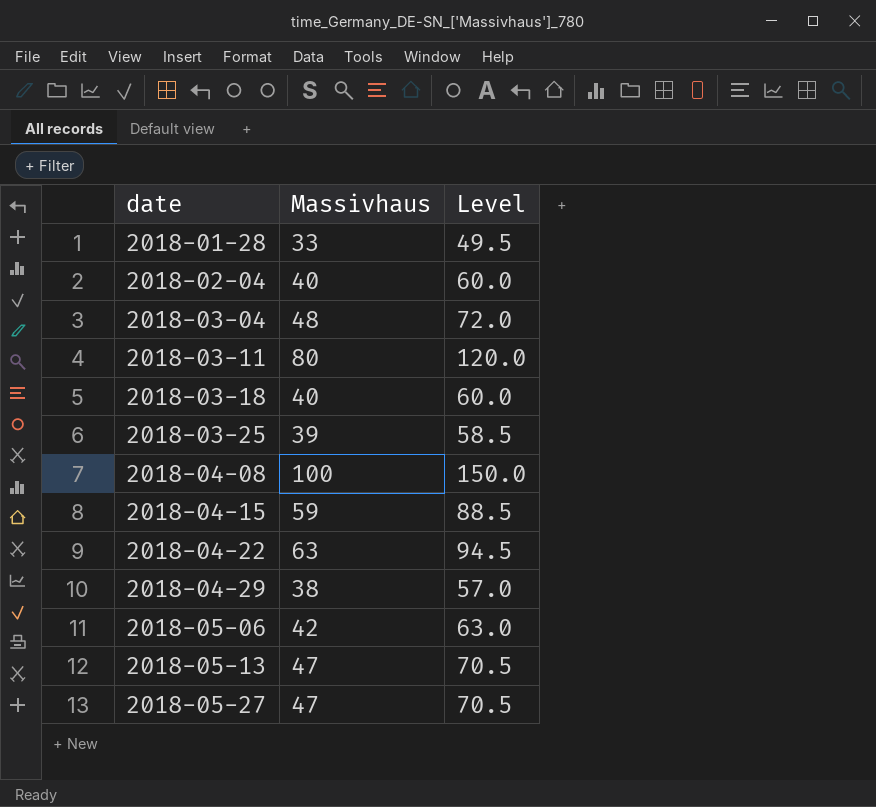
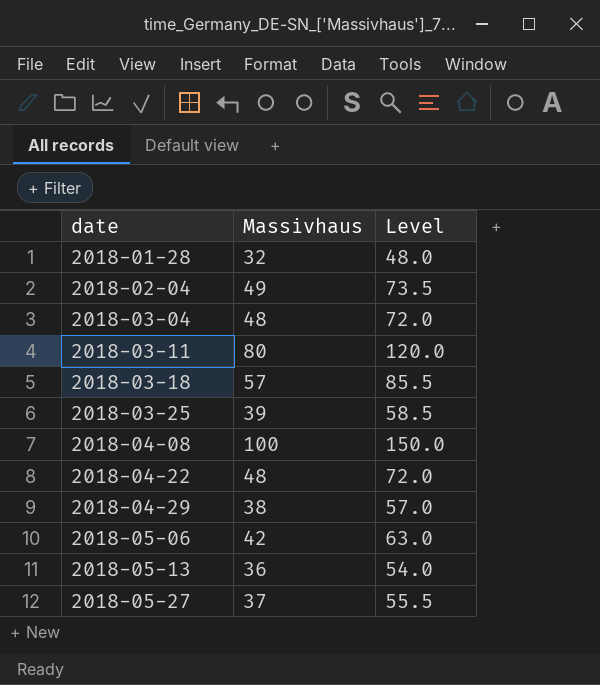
row 2018-04-15: 59 | 88.5 -> none
2018-01-28 | Massivhaus: 33 -> 32
2018-01-28 | Level: 49.5 -> 48.0
2018-02-04 | Massivhaus: 40 -> 49
2018-02-04 | Level: 60.0 -> 73.5
2018-03-18 | Massivhaus: 40 -> 57
2018-03-18 | Level: 60.0 -> 85.5
2018-04-22 | Massivhaus: 63 -> 48
2018-04-22 | Level: 94.5 -> 72.0
2018-05-13 | Massivhaus: 47 -> 36
2018-05-13 | Level: 70.5 -> 54.0
2018-05-27 | Massivhaus: 47 -> 37
2018-05-27 | Level: 70.5 -> 55.5

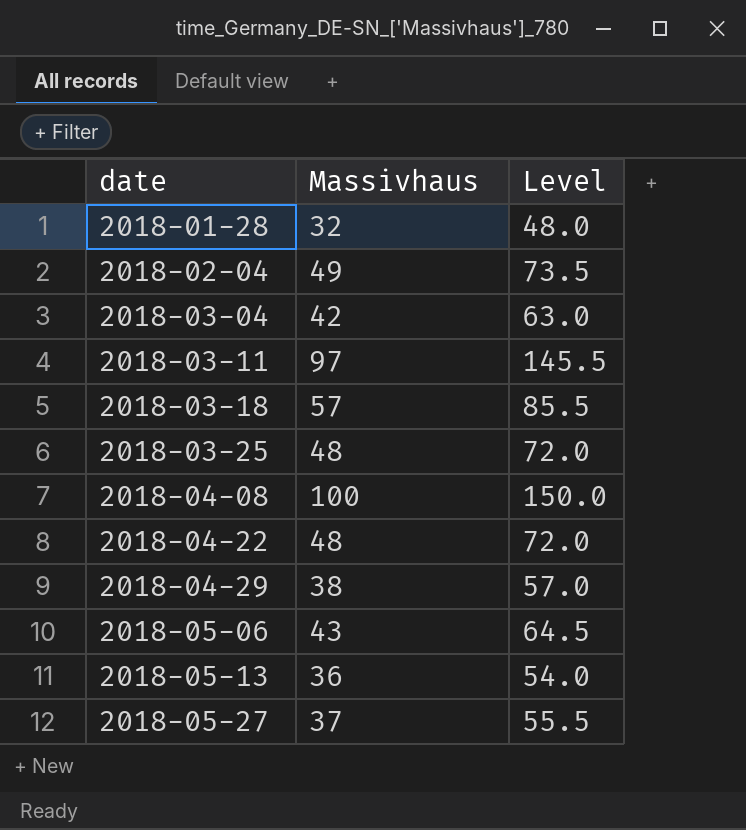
2018-03-04 | Massivhaus: 48 -> 42
2018-03-04 | Level: 72.0 -> 63.0
2018-03-11 | Massivhaus: 80 -> 97
2018-03-11 | Level: 120.0 -> 145.5
2018-03-25 | Massivhaus: 39 -> 48
2018-03-25 | Level: 58.5 -> 72.0
2018-05-06 | Massivhaus: 42 -> 43
2018-05-06 | Level: 63.0 -> 64.5

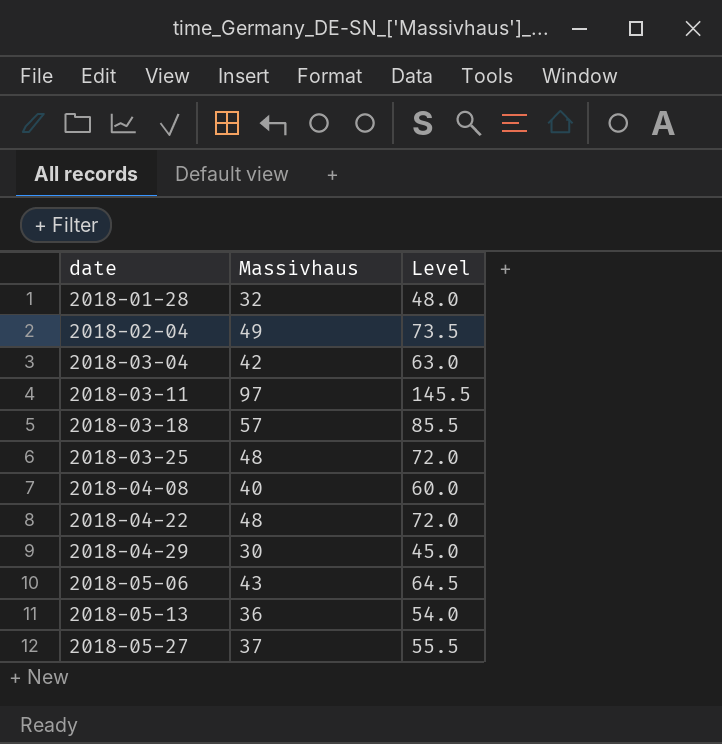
2018-04-08 | Massivhaus: 100 -> 40
2018-04-08 | Level: 150.0 -> 60.0
2018-04-29 | Massivhaus: 38 -> 30
2018-04-29 | Level: 57.0 -> 45.0

